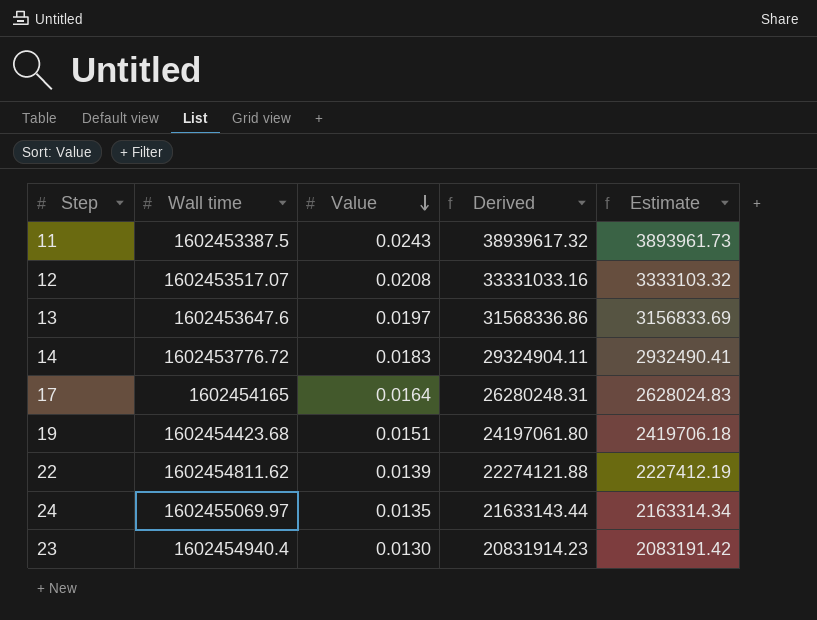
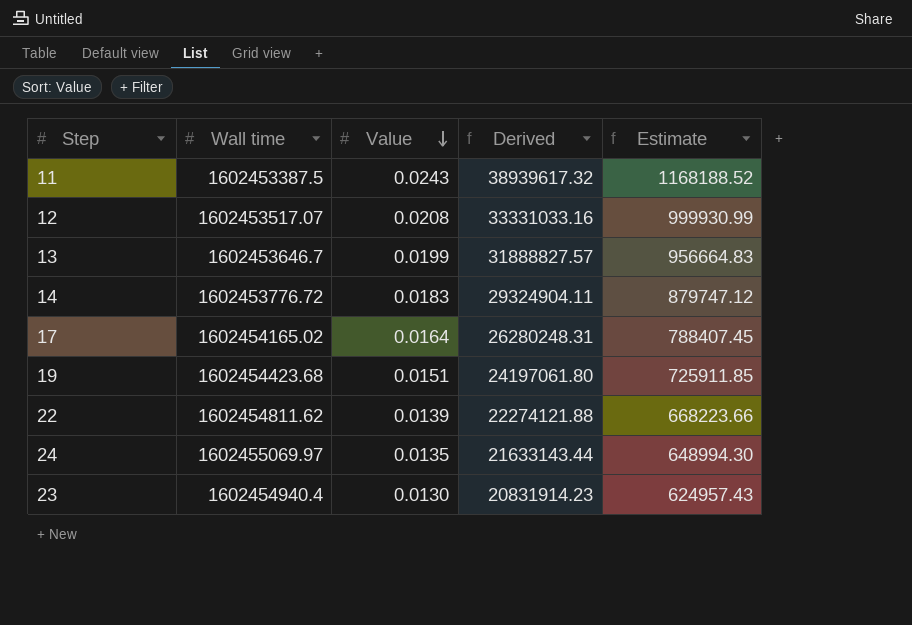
column Estimate | formula: [Derived] * 0.1 -> [Derived] * 0.03
13 | Wall time: 1602453647.6 -> 1602453646.7
13 | Value: 0.0197 -> 0.0199
13 | Derived: 31568336.86 -> 31888827.57
17 | Wall time: 1602454165 -> 1602454165.02

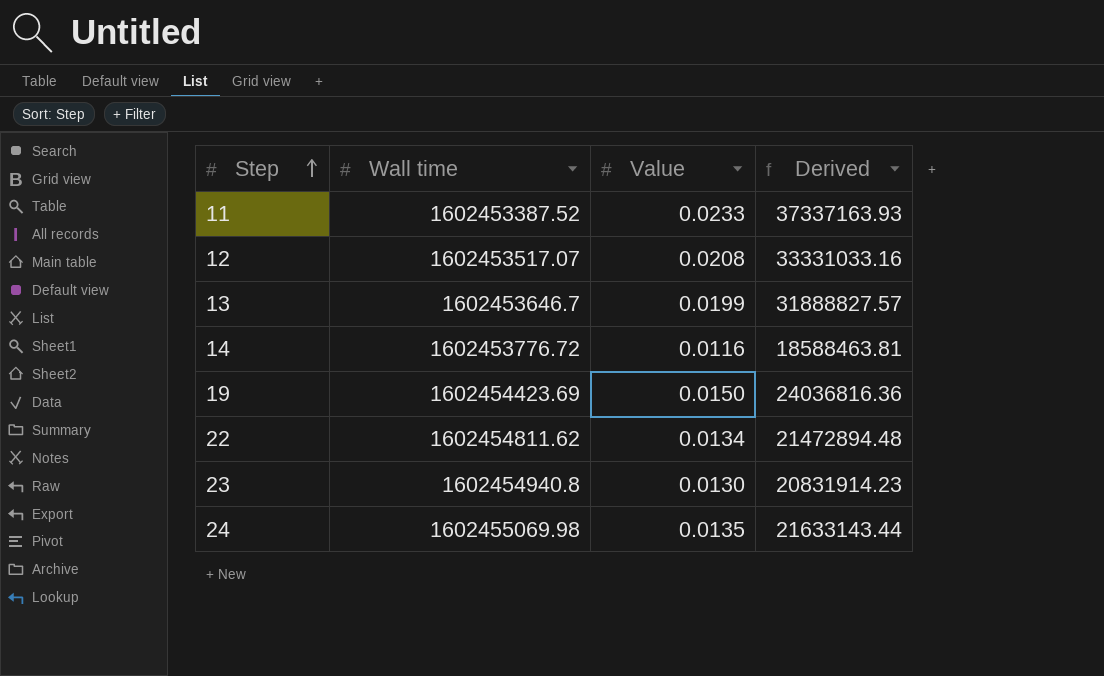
row order: Value descending -> Step ascending
column Estimate | formula: [Derived] * 0.03 -> none
row 17: 1602454165.02 | 0.0164 | 26280248.31 | 788407.45 -> none
11 | Wall time: 1602453387.5 -> 1602453387.52
11 | Value: 0.0243 -> 0.0233
11 | Derived: 38939617.32 -> 37337163.93
14 | Value: 0.0183 -> 0.0116
14 | Derived: 29324904.11 -> 18588463.81
19 | Wall time: 1602454423.68 -> 1602454423.69
19 | Value: 0.0151 -> 0.0150
19 | Derived: 24197061.80 -> 24036816.36
22 | Value: 0.0139 -> 0.0134
22 | Derived: 22274121.88 -> 21472894.48
23 | Wall time: 1602454940.4 -> 1602454940.8
24 | Wall time: 1602455069.97 -> 1602455069.98

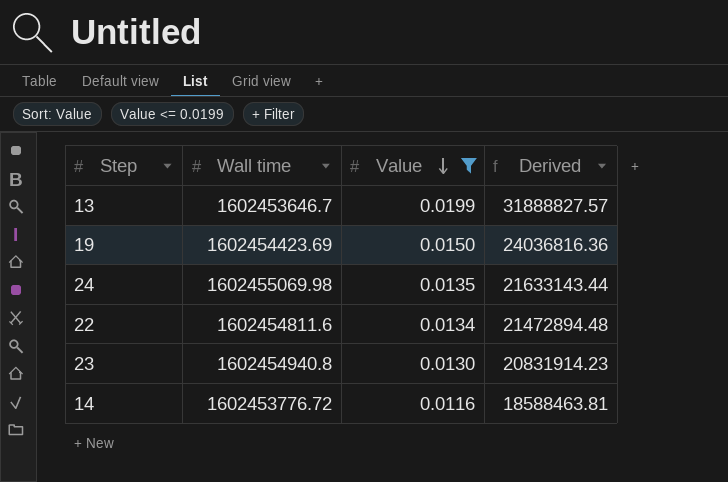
filter: none -> Value <= 0.0199
row order: Step ascending -> Value descending
22 | Wall time: 1602454811.62 -> 1602454811.6

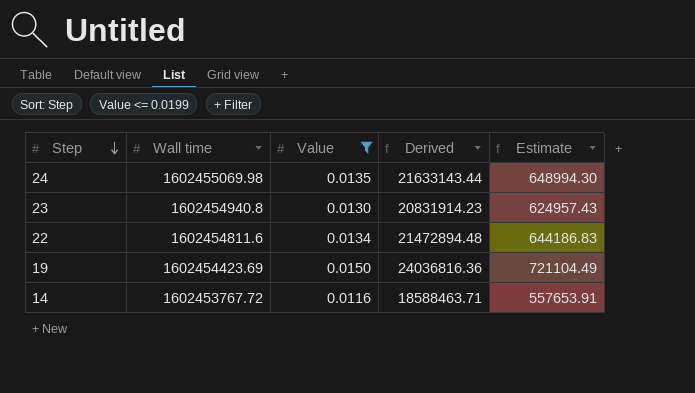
row order: Value descending -> Step descending
column Estimate | formula: none -> [Derived] * 0.03
row 13: 1602453646.7 | 0.0199 | 31888827.57 -> none
14 | Wall time: 1602453776.72 -> 1602453767.72
14 | Derived: 18588463.81 -> 18588463.71

